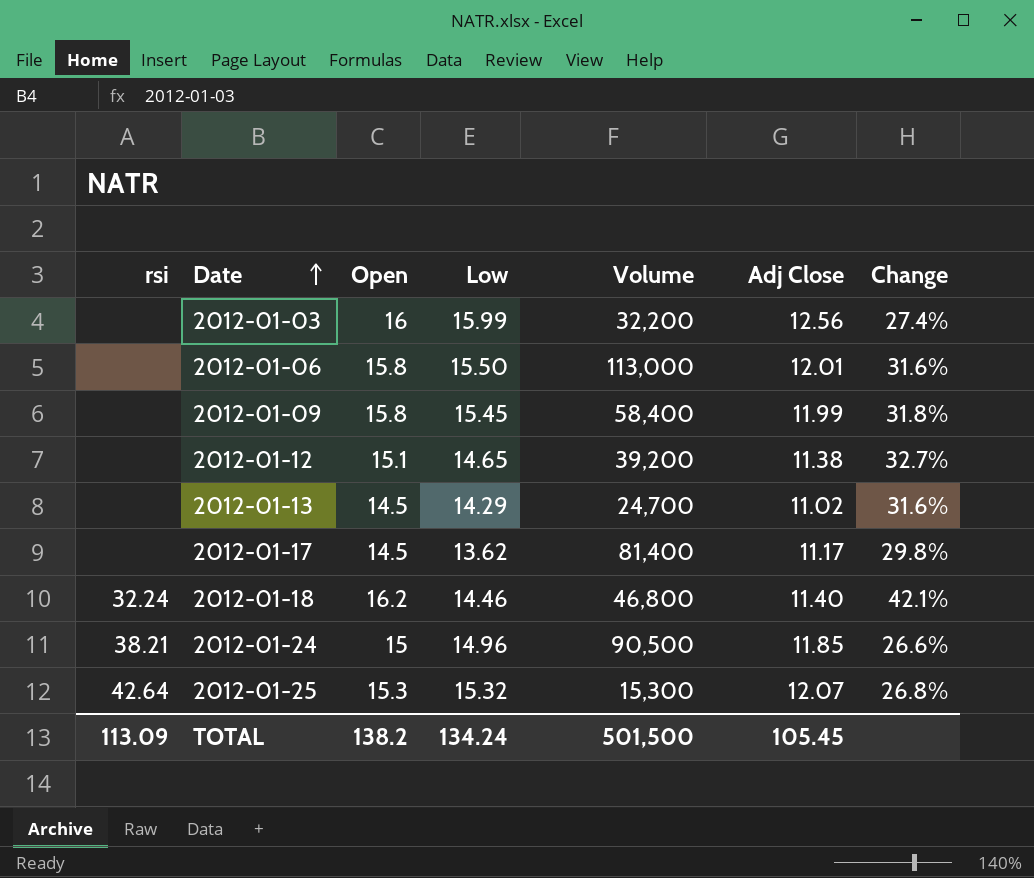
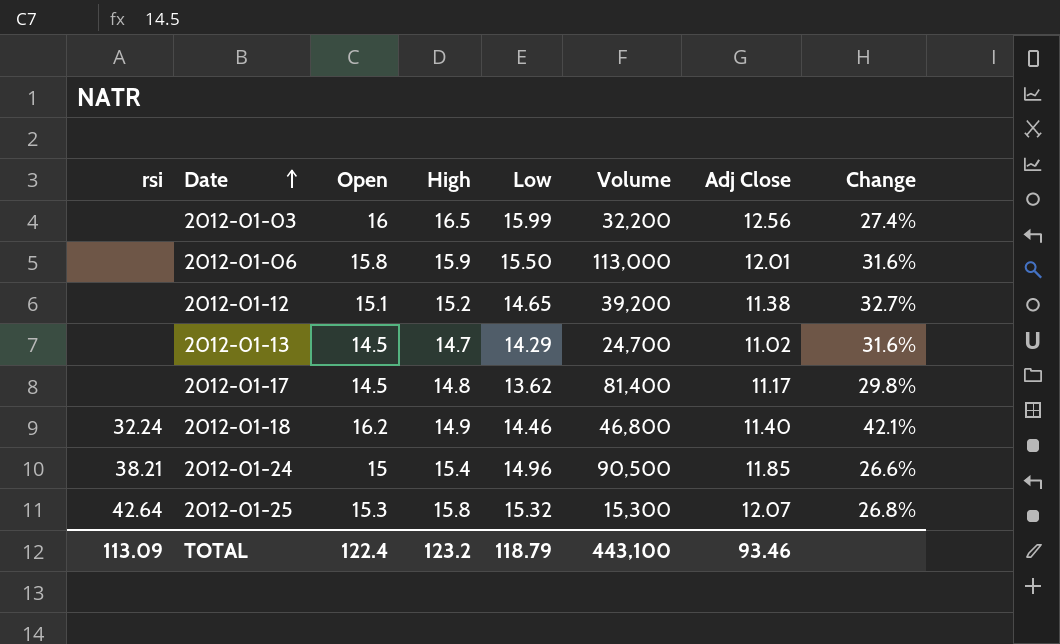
column High | position: none -> 4
row 2012-01-09: none | 15.8 | 15.45 | 58,400 | 11.99 | 31.8% -> none
TOTAL | Open: 138.2 -> 122.4
TOTAL | Low: 134.24 -> 118.79
TOTAL | Volume: 501,500 -> 443,100
TOTAL | Adj Close: 105.45 -> 93.46

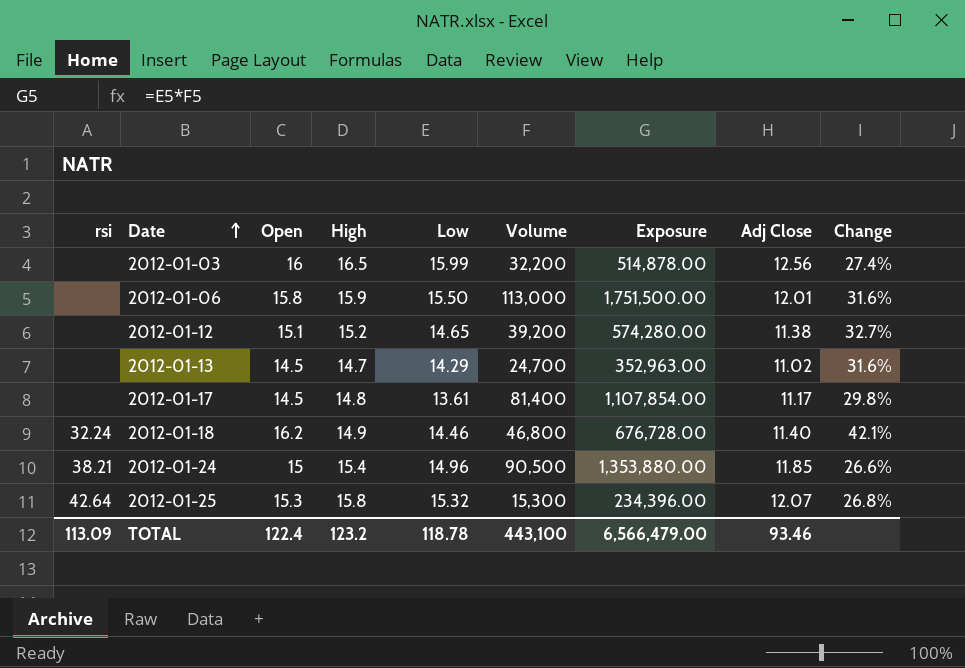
column Exposure | formula: none -> [Low] * [Volume]
2012-01-17 | Low: 13.62 -> 13.61
TOTAL | Low: 118.79 -> 118.78

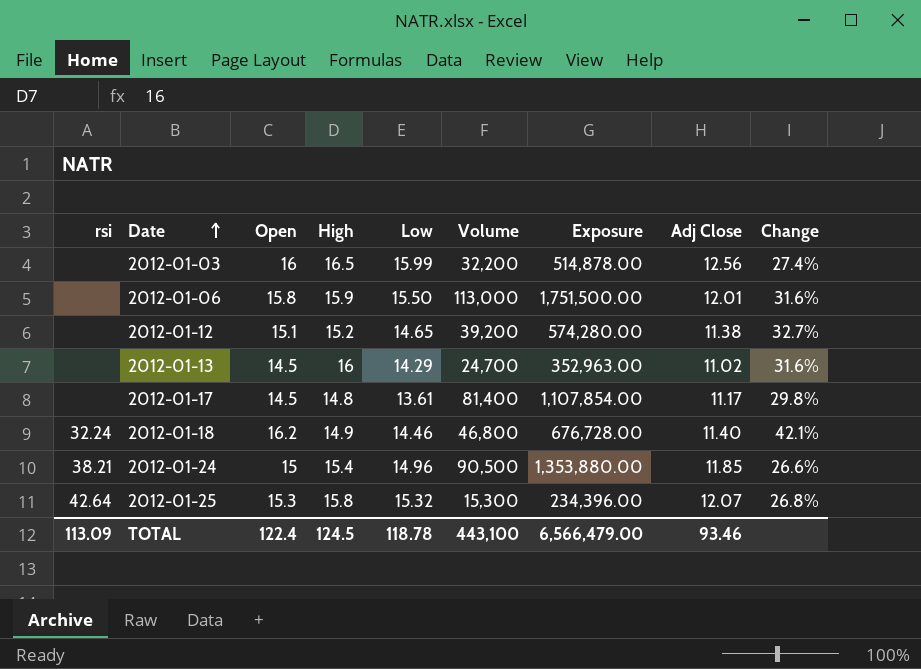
2012-01-13 | High: 14.7 -> 16
TOTAL | High: 123.2 -> 124.5

